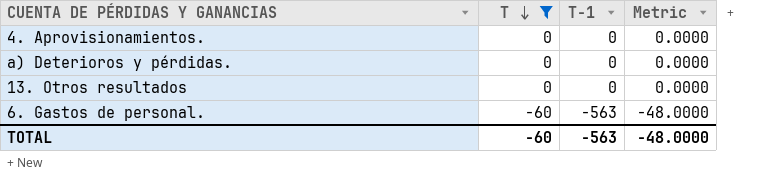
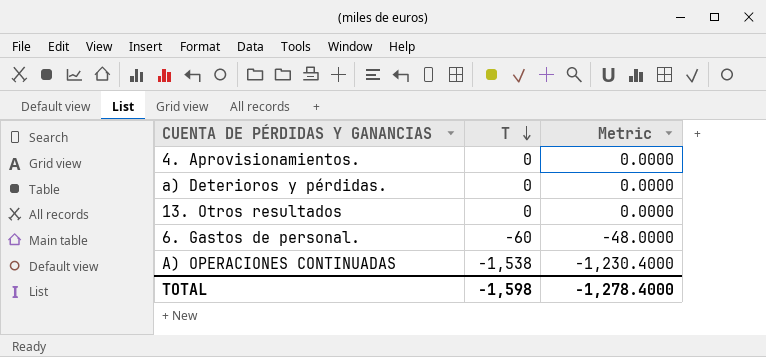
filter: T != -1,538 -> none
column T-1 | position: 3 -> none
TOTAL | T: -60 -> -1,598
TOTAL | Metric: -48.0000 -> -1,278.4000

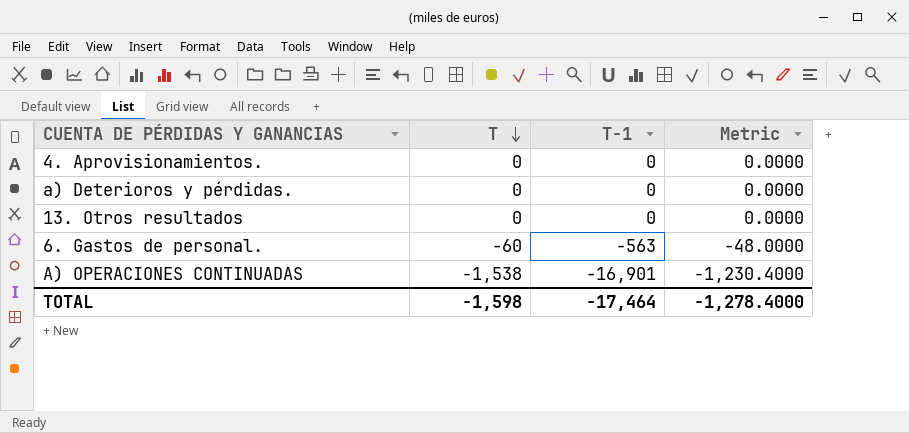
column T-1 | position: none -> 3

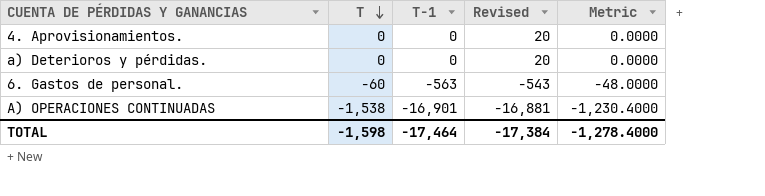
column Revised | formula: none -> [T-1] + 20
row 13. Otros resultados: 0 | 0 | 0.0000 -> none

